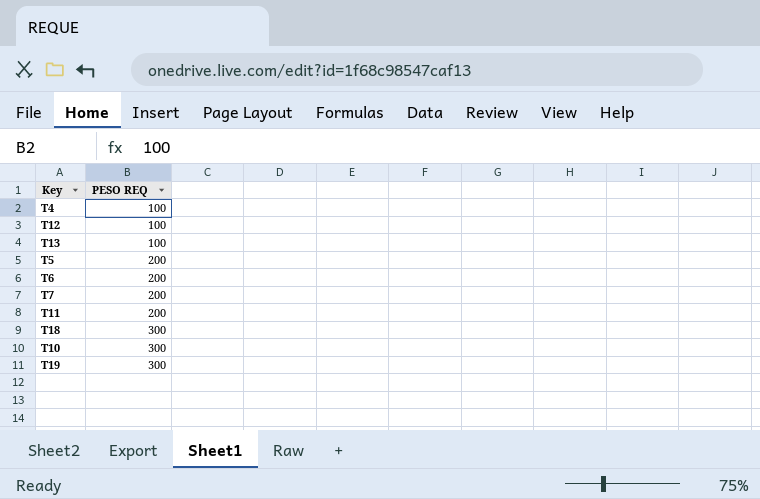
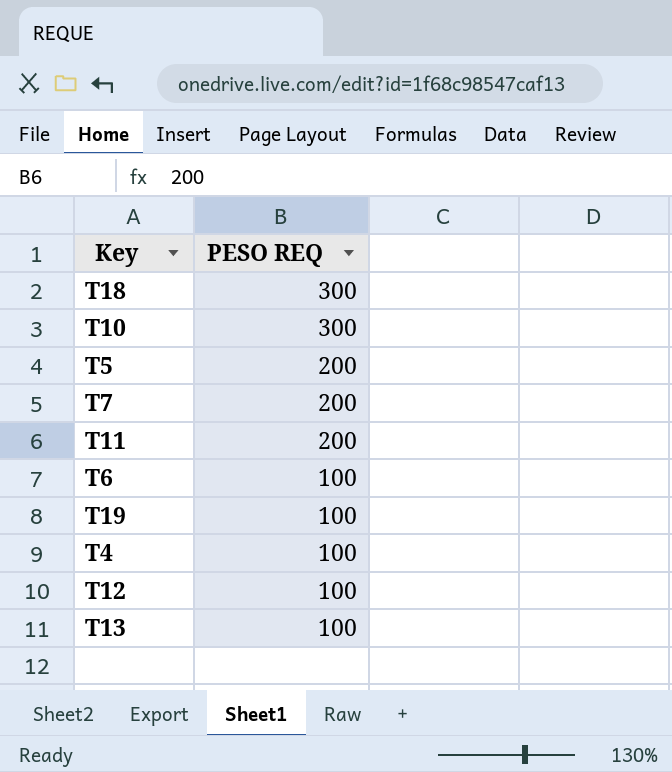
row order: PESO REQ ascending -> PESO REQ descending
T6 | PESO REQ: 200 -> 100
T19 | PESO REQ: 300 -> 100

